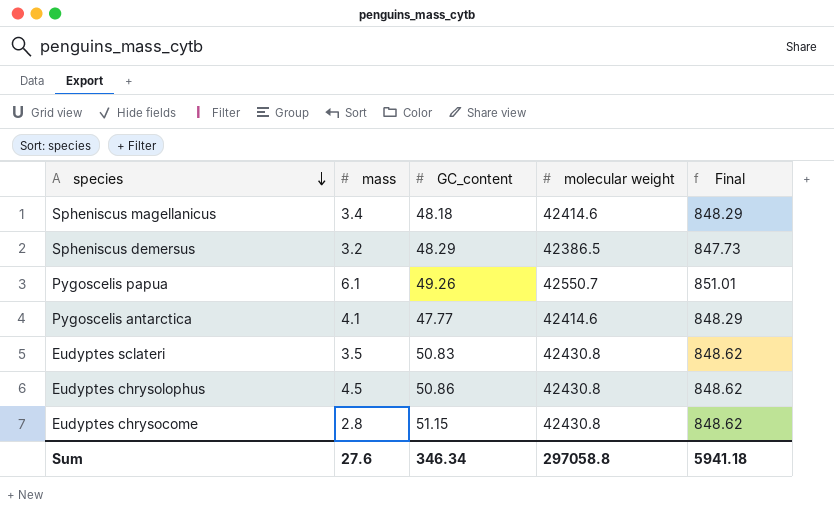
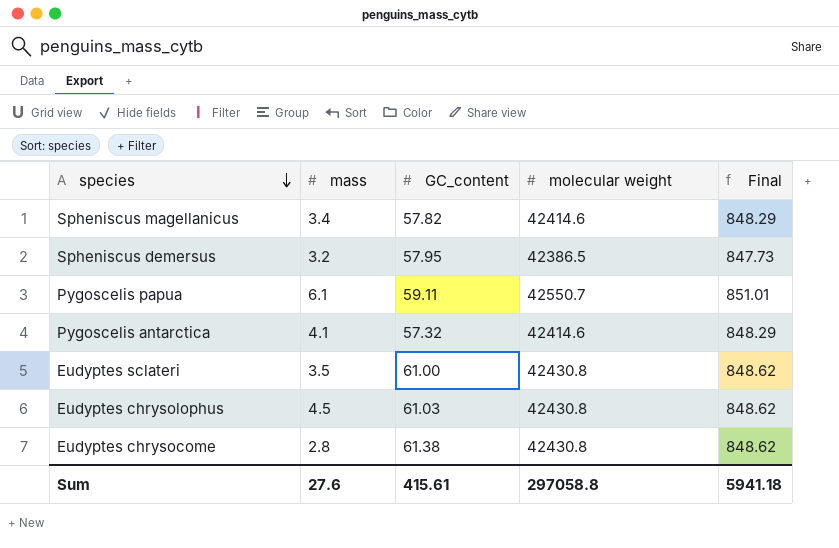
Spheniscus magellanicus | GC_content: 48.18 -> 57.82
Spheniscus demersus | GC_content: 48.29 -> 57.95
Pygoscelis papua | GC_content: 49.26 -> 59.11
Pygoscelis antarctica | GC_content: 47.77 -> 57.32
Eudyptes sclateri | GC_content: 50.83 -> 61.00
Eudyptes chrysolophus | GC_content: 50.86 -> 61.03
Eudyptes chrysocome | GC_content: 51.15 -> 61.38
Sum | GC_content: 346.34 -> 415.61

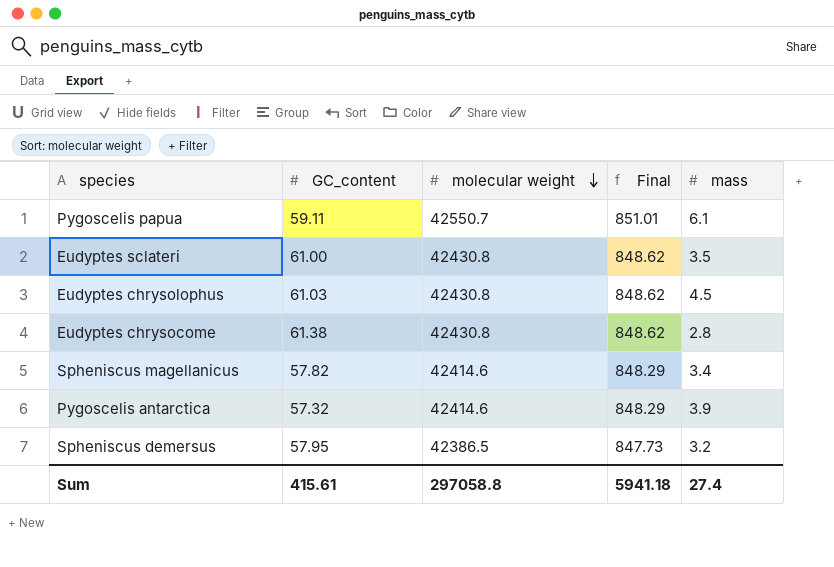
row order: species descending -> molecular weight descending
column mass | position: 2 -> 5
Pygoscelis antarctica | mass: 4.1 -> 3.9
Sum | mass: 27.6 -> 27.4

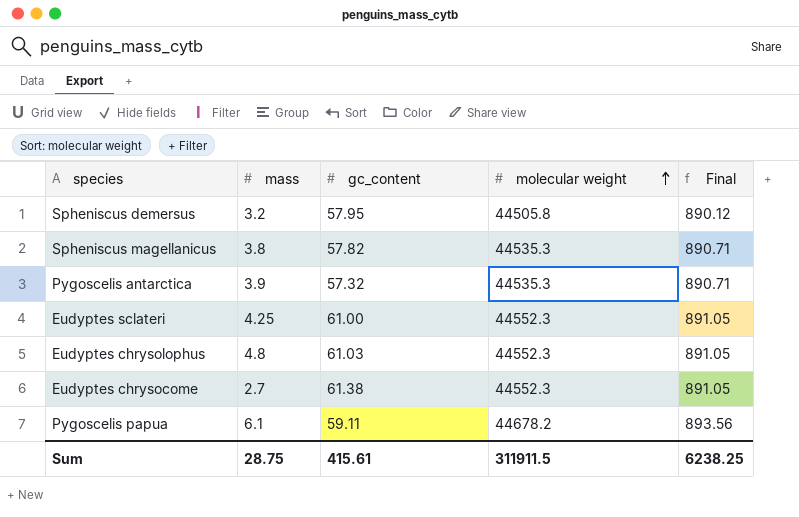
row order: molecular weight descending -> molecular weight ascending
column mass | position: 5 -> 2
column name: GC_content -> gc_content
Spheniscus demersus | molecular weight: 42386.5 -> 44505.8
Spheniscus demersus | Final: 847.73 -> 890.12
Spheniscus magellanicus | mass: 3.4 -> 3.8
Spheniscus magellanicus | molecular weight: 42414.6 -> 44535.3
Spheniscus magellanicus | Final: 848.29 -> 890.71
Pygoscelis antarctica | molecular weight: 42414.6 -> 44535.3
Pygoscelis antarctica | Final: 848.29 -> 890.71
Eudyptes sclateri | mass: 3.5 -> 4.25
Eudyptes sclateri | molecular weight: 42430.8 -> 44552.3
Eudyptes sclateri | Final: 848.62 -> 891.05
Eudyptes chrysolophus | mass: 4.5 -> 4.8
Eudyptes chrysolophus | molecular weight: 42430.8 -> 44552.3
Eudyptes chrysolophus | Final: 848.62 -> 891.05
Eudyptes chrysocome | mass: 2.8 -> 2.7
Eudyptes chrysocome | molecular weight: 42430.8 -> 44552.3
Eudyptes chrysocome | Final: 848.62 -> 891.05
Pygoscelis papua | molecular weight: 42550.7 -> 44678.2
Pygoscelis papua | Final: 851.01 -> 893.56
Sum | mass: 27.4 -> 28.75
Sum | molecular weight: 297058.8 -> 311911.5
Sum | Final: 5941.18 -> 6238.25

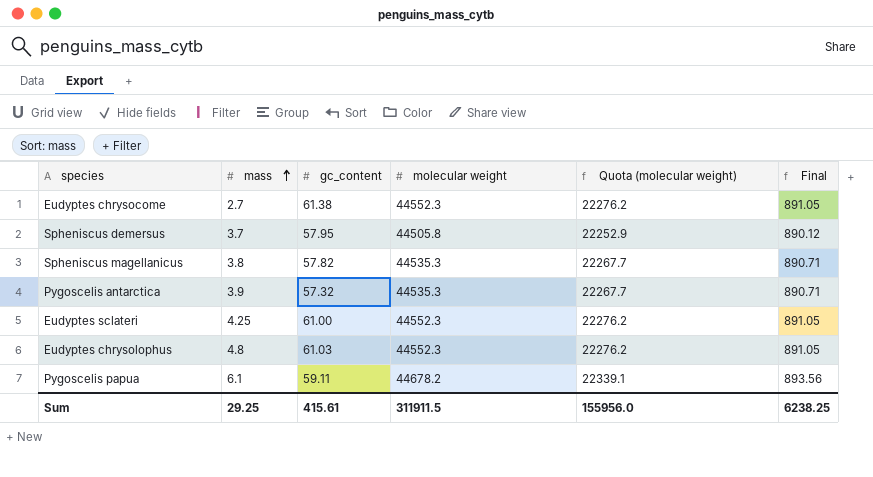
row order: molecular weight ascending -> mass ascending
column Quota (molecular weight) | formula: none -> [molecular weight] * 0.5
Spheniscus demersus | mass: 3.2 -> 3.7
Sum | mass: 28.75 -> 29.25

